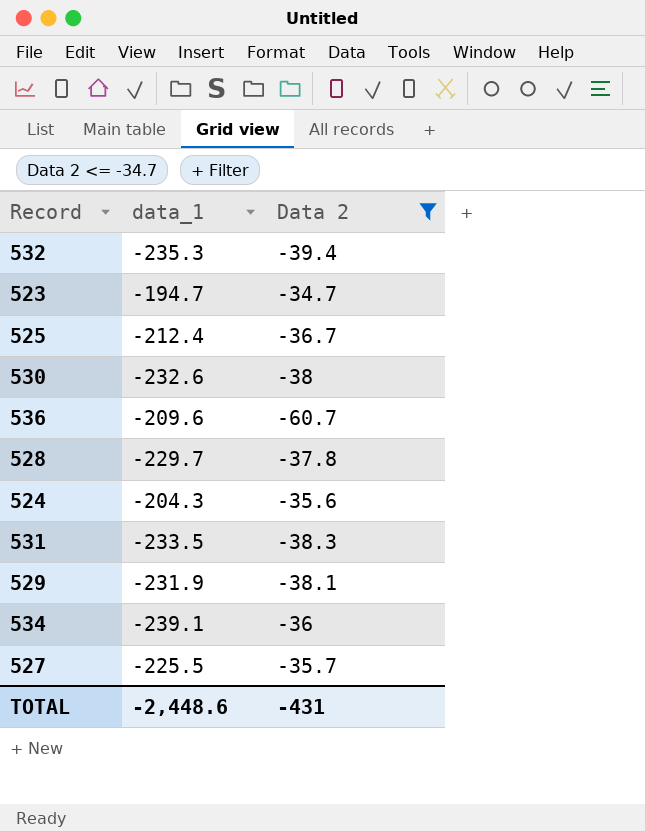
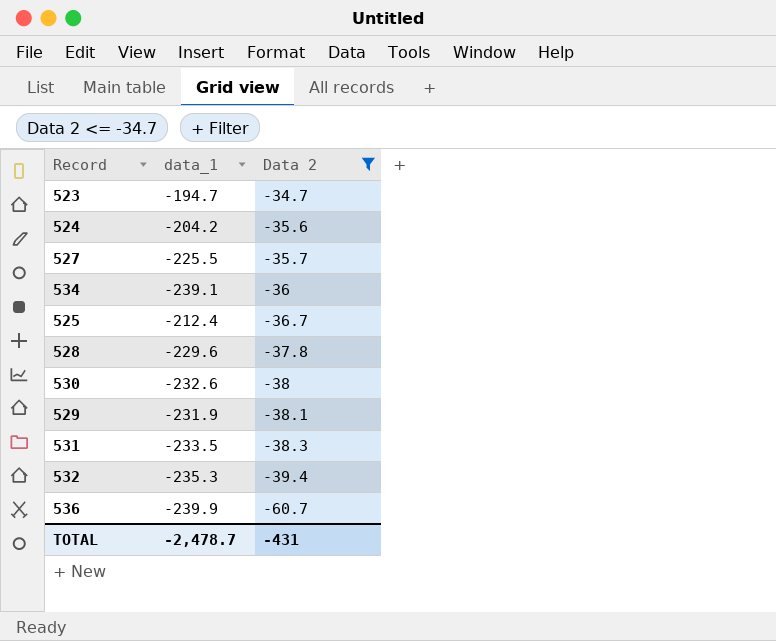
row order: none -> Data 2 descending
524 | data_1: -204.3 -> -204.2
528 | data_1: -229.7 -> -229.6
536 | data_1: -209.6 -> -239.9
TOTAL | data_1: -2,448.6 -> -2,478.7

